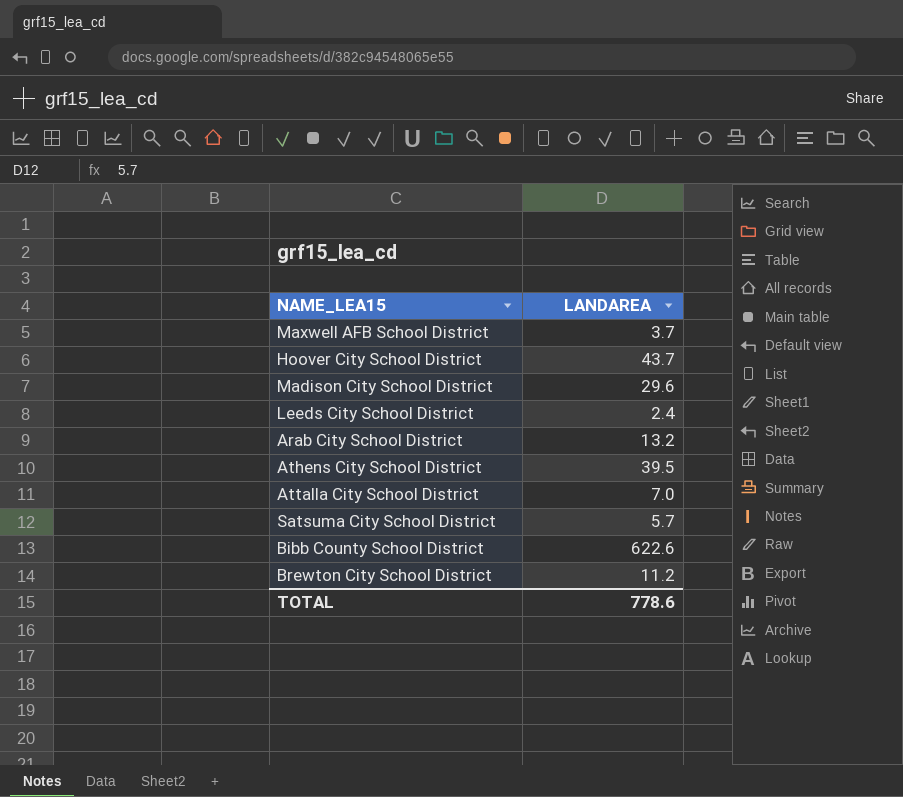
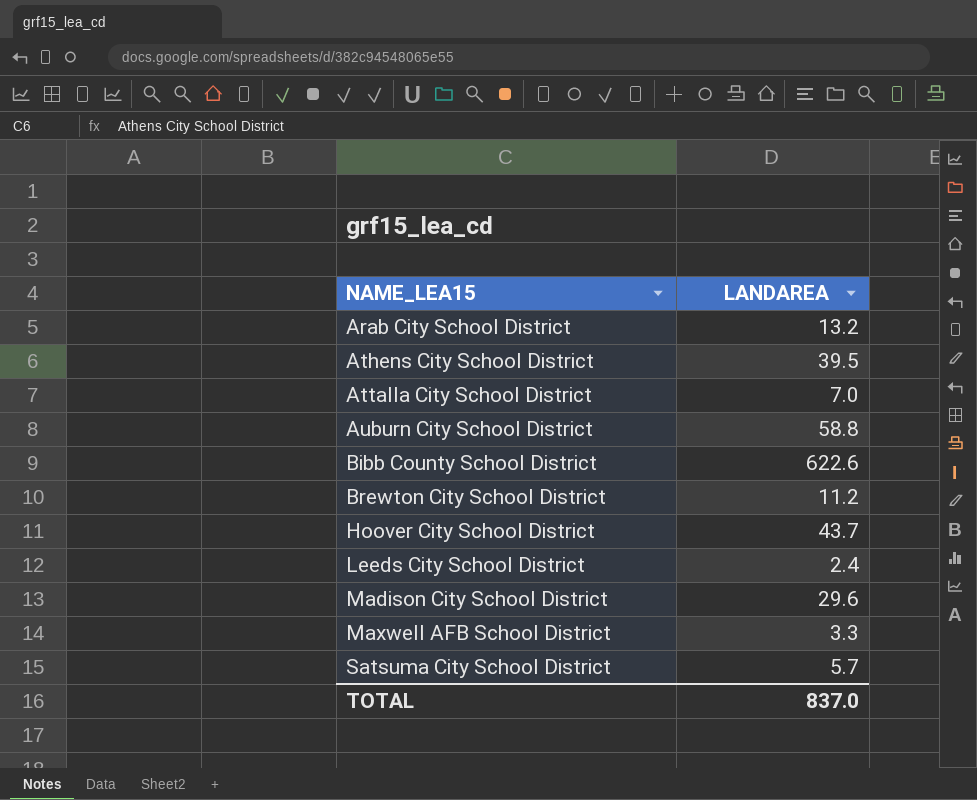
row order: none -> NAME_LEA15 ascending
row Auburn City School District: none -> 58.8
Maxwell AFB School District | LANDAREA: 3.7 -> 3.3
TOTAL | LANDAREA: 778.6 -> 837.0

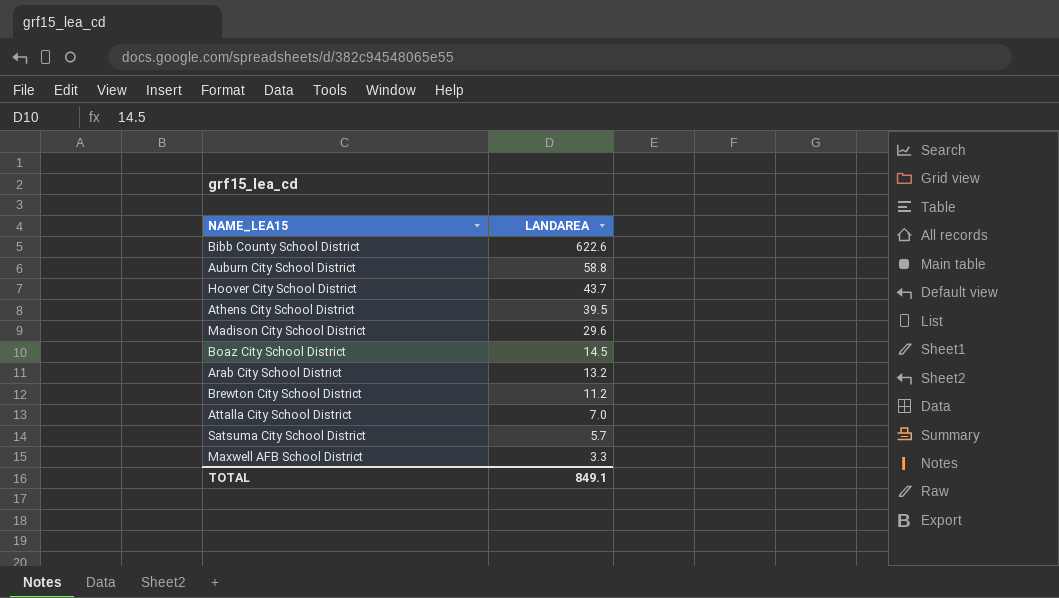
row order: NAME_LEA15 ascending -> LANDAREA descending
row Leeds City School District: 2.4 -> none
row Boaz City School District: none -> 14.5
TOTAL | LANDAREA: 837.0 -> 849.1

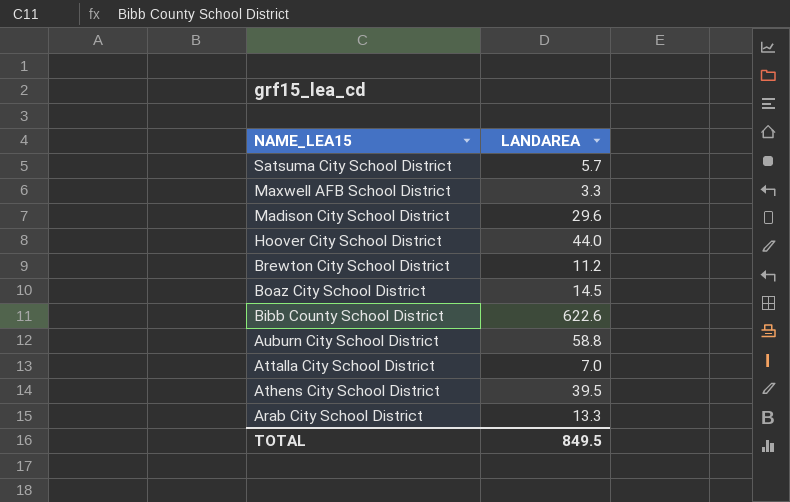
row order: LANDAREA descending -> NAME_LEA15 descending
Hoover City School District | LANDAREA: 43.7 -> 44.0
Arab City School District | LANDAREA: 13.2 -> 13.3
TOTAL | LANDAREA: 849.1 -> 849.5

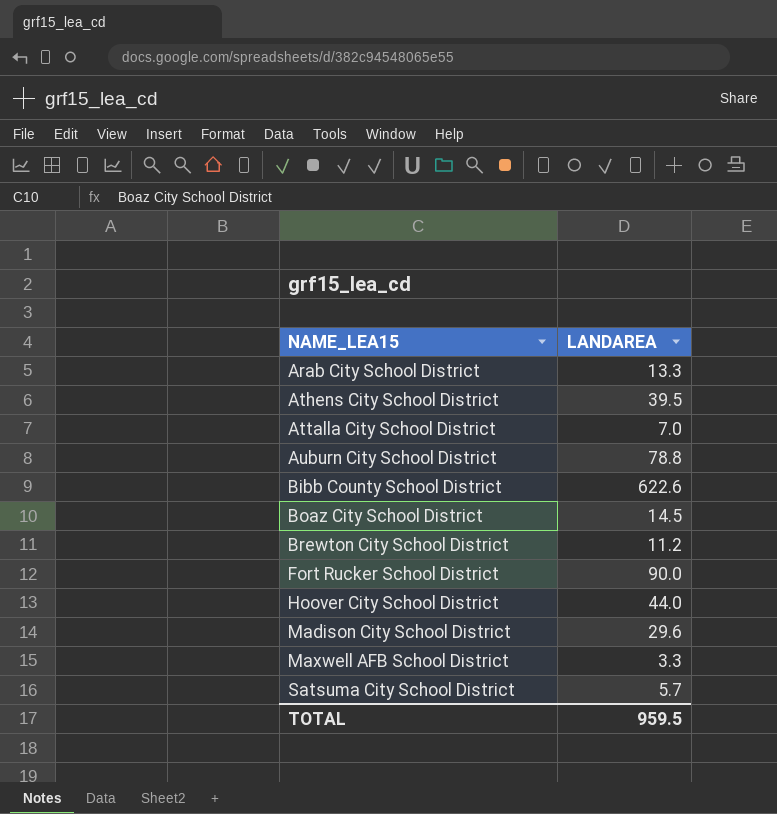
row order: NAME_LEA15 descending -> NAME_LEA15 ascending
Auburn City School District | LANDAREA: 58.8 -> 78.8
row Fort Rucker School District: none -> 90.0
TOTAL | LANDAREA: 849.5 -> 959.5

